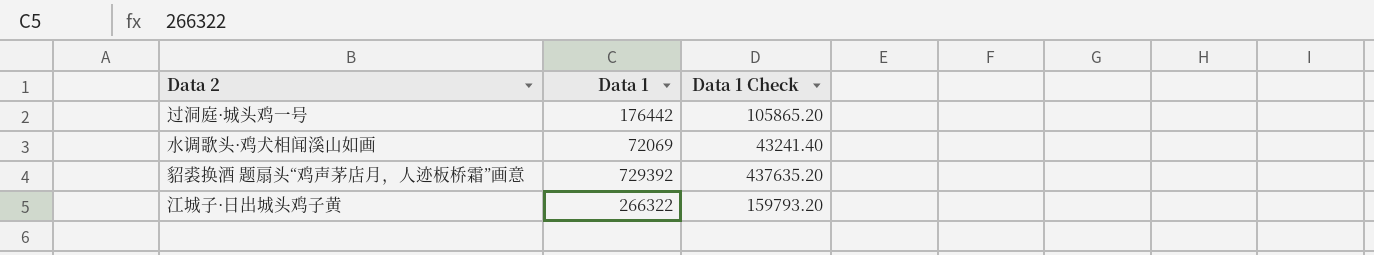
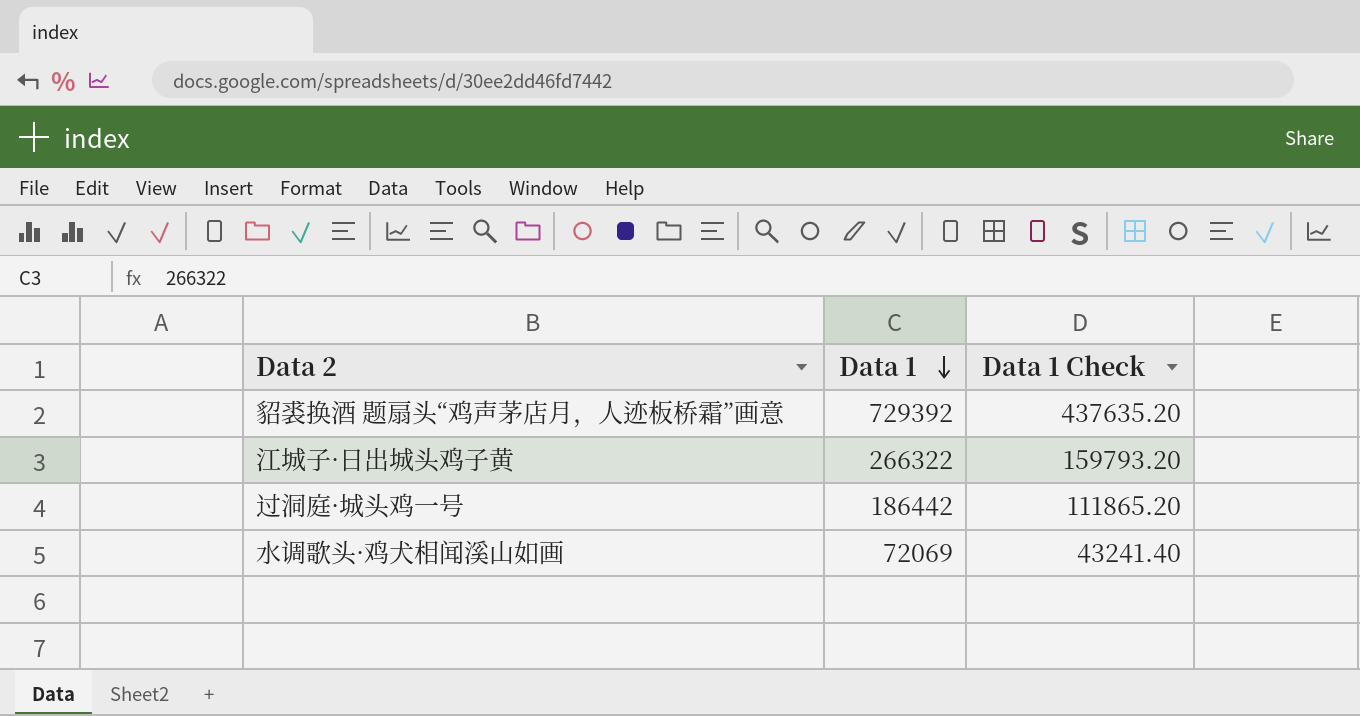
row order: none -> Data 1 descending
过洞庭·城头鸡一号 | Data 1: 176442 -> 186442
过洞庭·城头鸡一号 | Data 1 Check: 105865.20 -> 111865.20

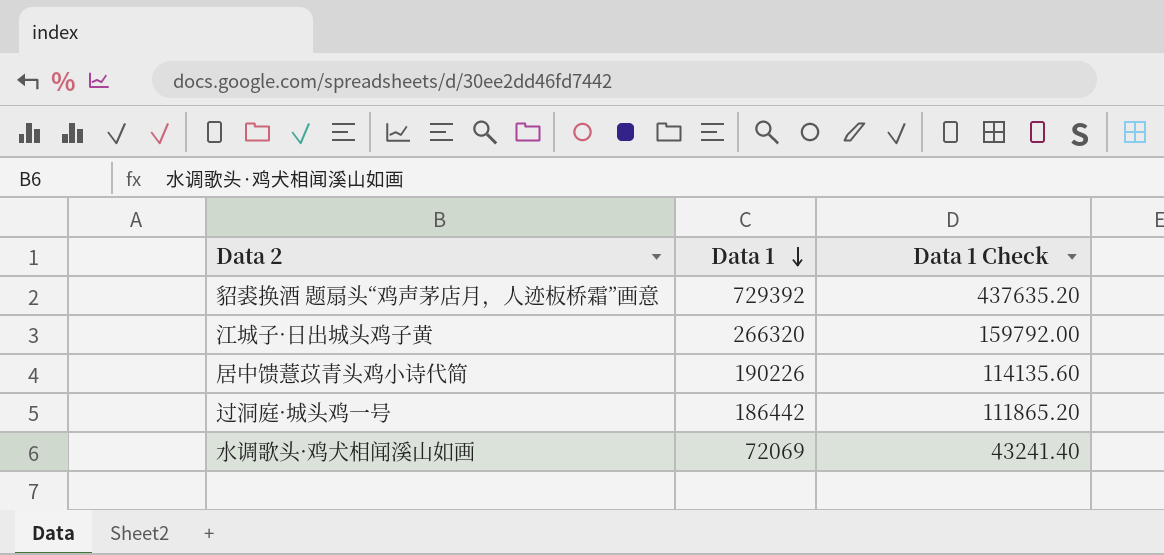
江城子·日出城头鸡子黄 | Data 1: 266322 -> 266320
江城子·日出城头鸡子黄 | Data 1 Check: 159793.20 -> 159792.00
row 居中馈薏苡青头鸡小诗代简: none -> 190226 | 114135.60

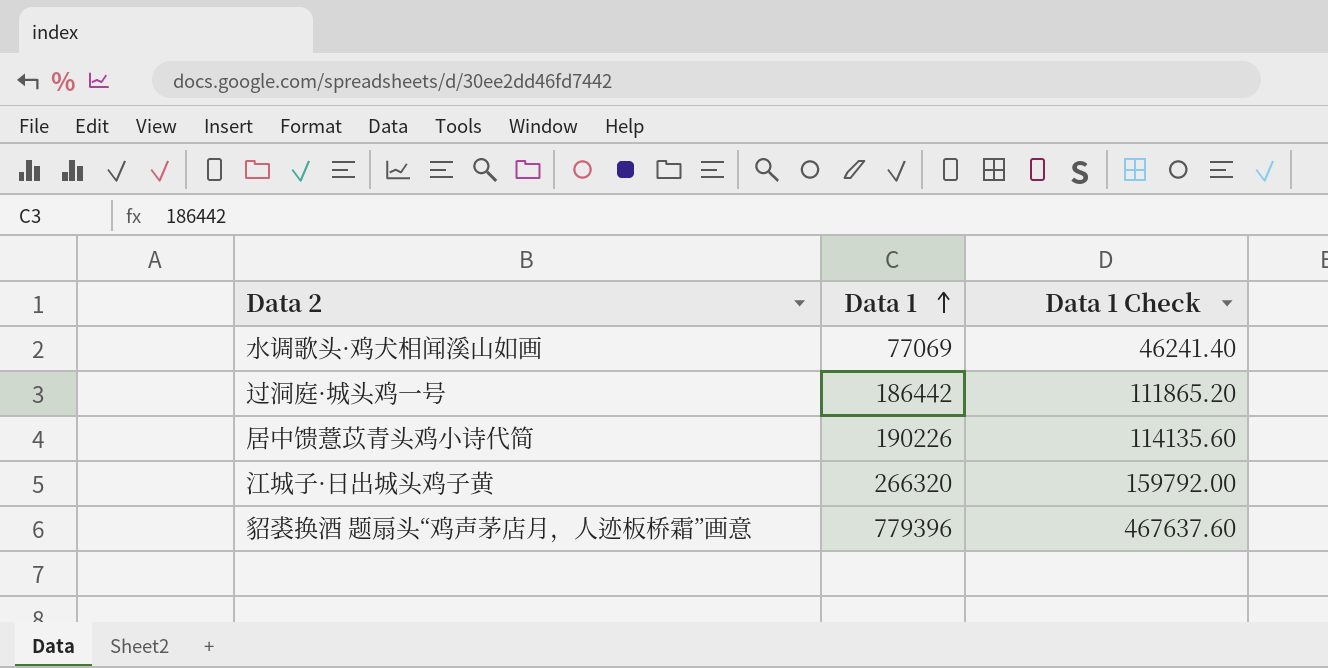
row order: Data 1 descending -> Data 1 ascending
水调歌头·鸡犬相闻溪山如画 | Data 1: 72069 -> 77069
水调歌头·鸡犬相闻溪山如画 | Data 1 Check: 43241.40 -> 46241.40
貂裘换酒 题扇头“鸡声茅店月，人迹板桥霜”画意 | Data 1: 729392 -> 779396
貂裘换酒 题扇头“鸡声茅店月，人迹板桥霜”画意 | Data 1 Check: 437635.20 -> 467637.60

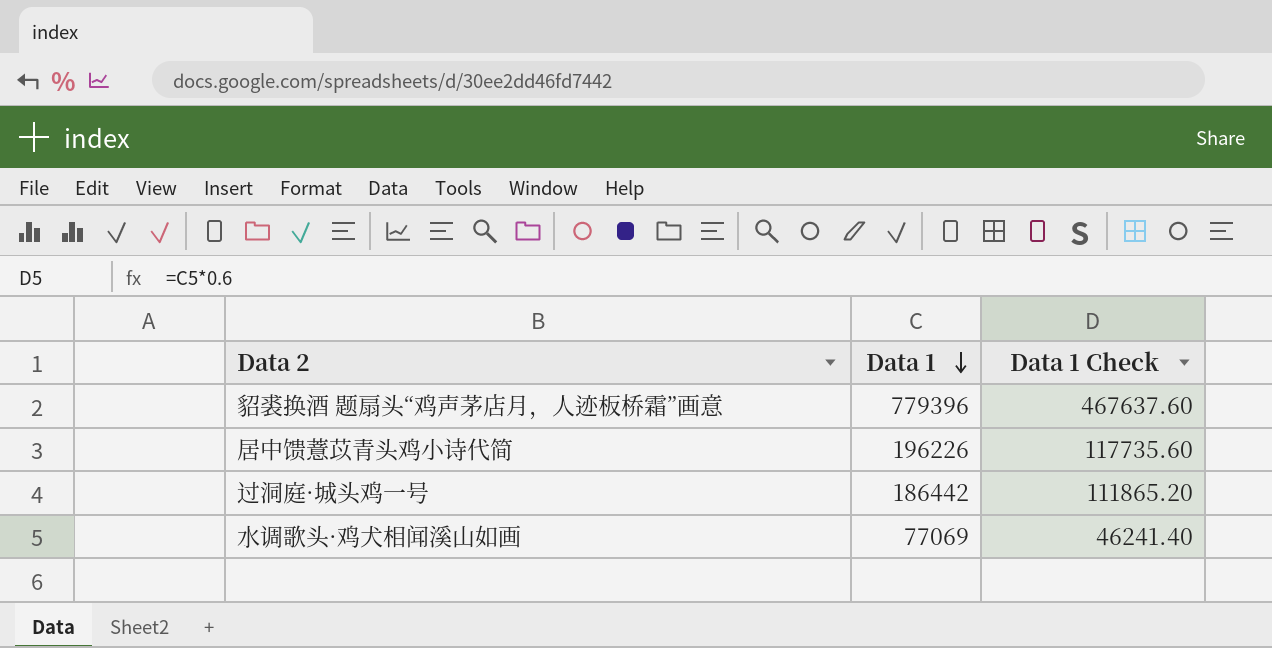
row order: Data 1 ascending -> Data 1 descending
row 江城子·日出城头鸡子黄: 266320 | 159792.00 -> none
居中馈薏苡青头鸡小诗代简 | Data 1: 190226 -> 196226
居中馈薏苡青头鸡小诗代简 | Data 1 Check: 114135.60 -> 117735.60

